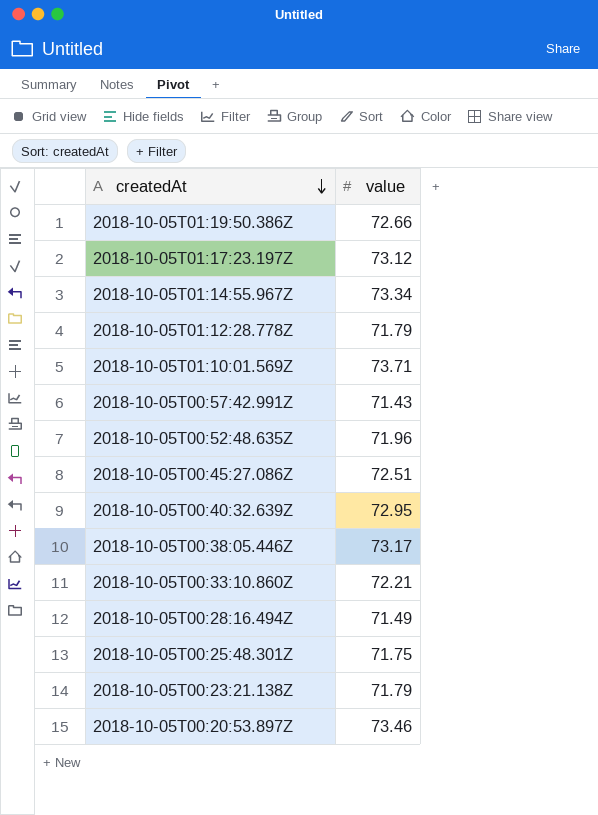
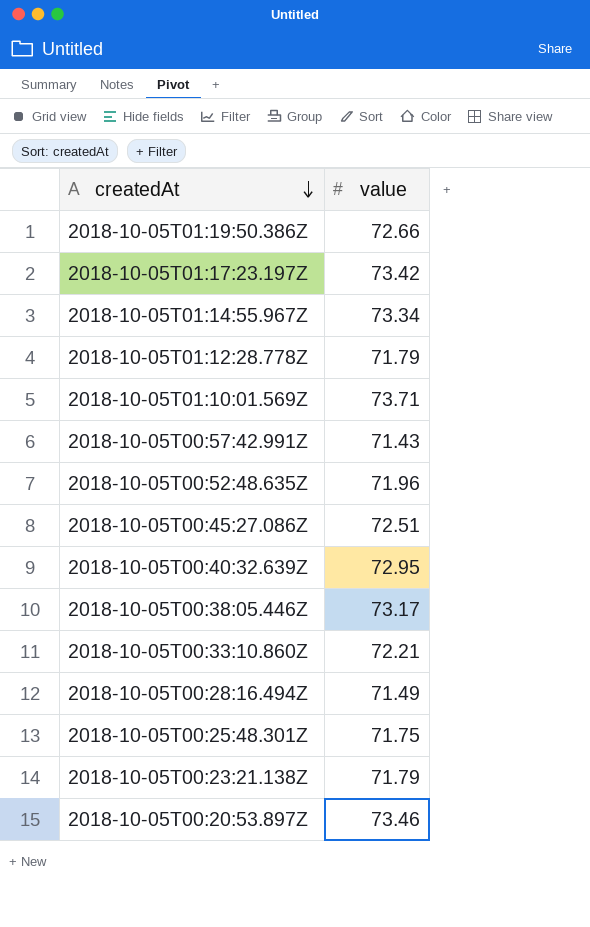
2018-10-05T01:17:23.197Z | value: 73.12 -> 73.42

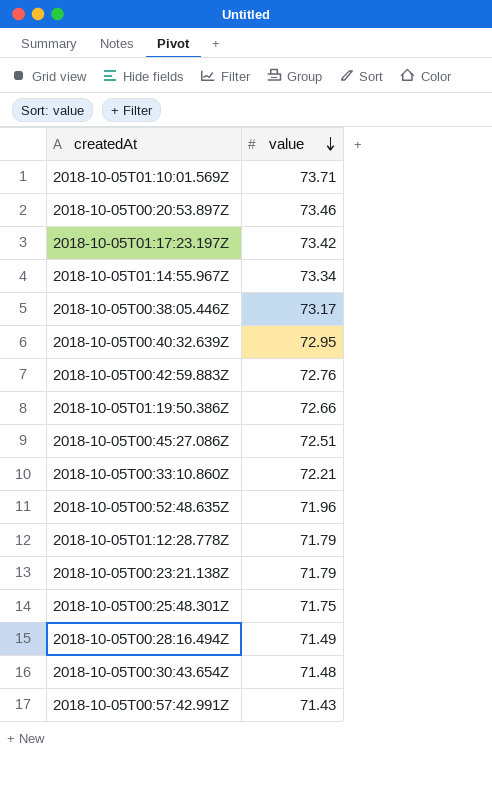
row order: createdAt descending -> value descending
row 2018-10-05T00:42:59.883Z: none -> 72.76
row 2018-10-05T00:30:43.654Z: none -> 71.48

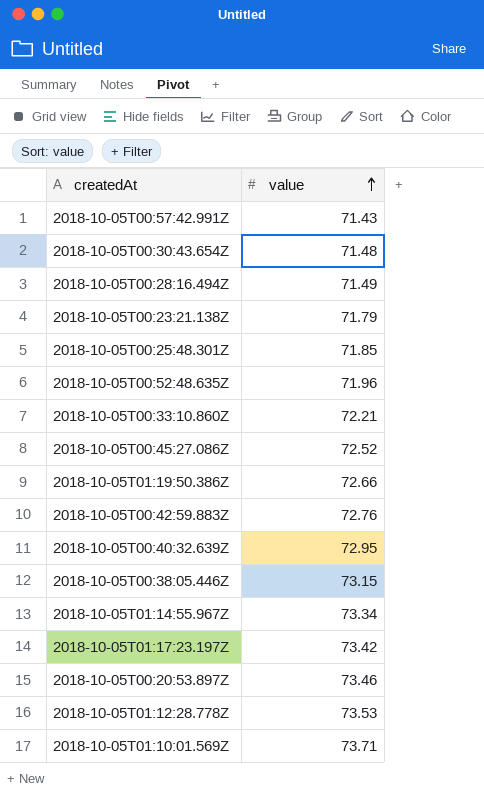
row order: value descending -> value ascending
2018-10-05T00:25:48.301Z | value: 71.75 -> 71.85
2018-10-05T00:45:27.086Z | value: 72.51 -> 72.52
2018-10-05T00:38:05.446Z | value: 73.17 -> 73.15
2018-10-05T01:12:28.778Z | value: 71.79 -> 73.53

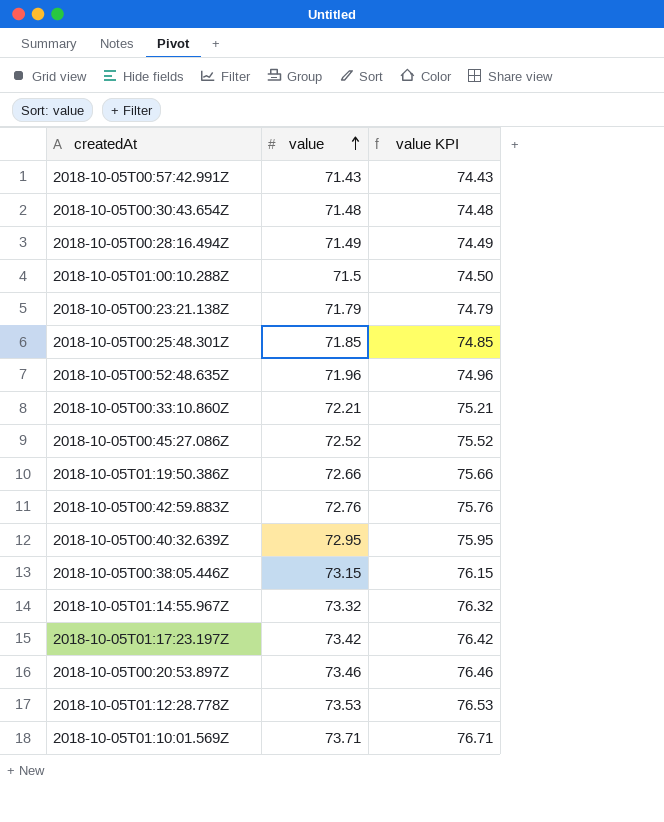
column value KPI | formula: none -> [value] + 3
row 2018-10-05T01:00:10.288Z: none -> 71.5 | 74.50
2018-10-05T01:14:55.967Z | value: 73.34 -> 73.32

